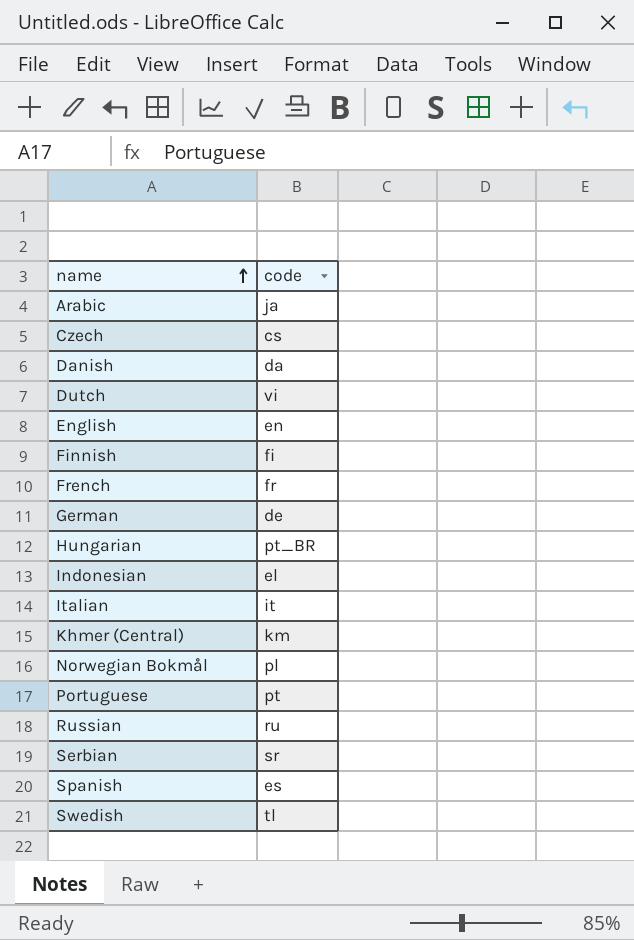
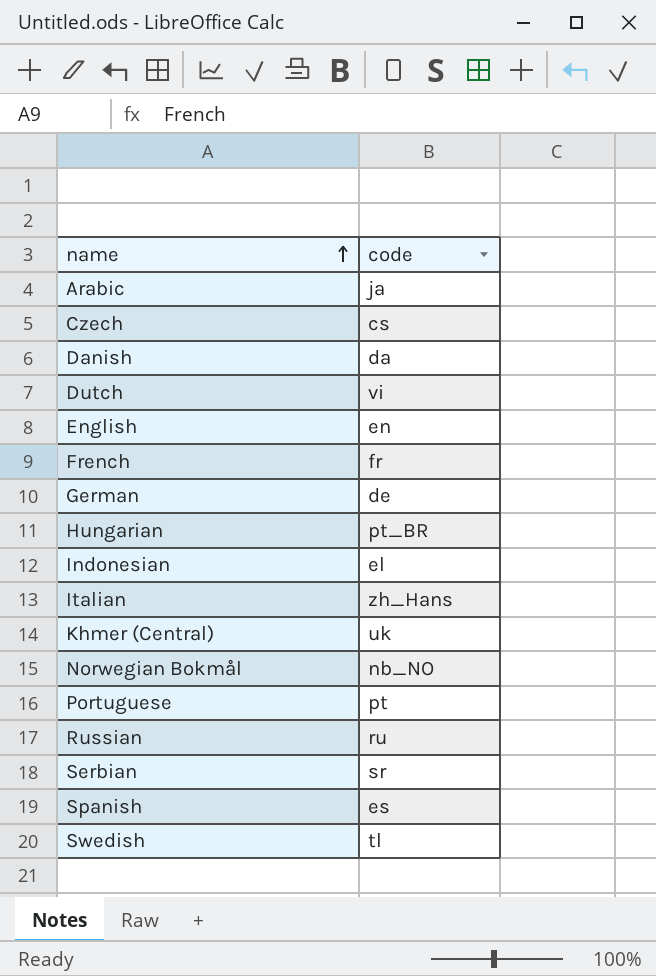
row Finnish: fi -> none
Italian | code: it -> zh_Hans
Khmer (Central) | code: km -> uk
Norwegian Bokmål | code: pl -> nb_NO

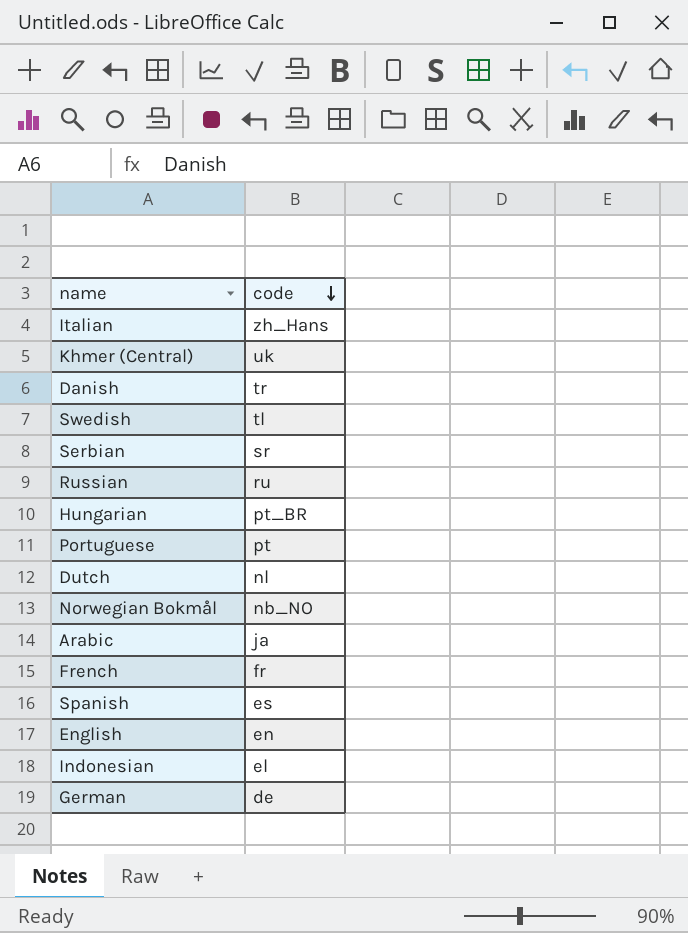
row order: name ascending -> code descending
row Czech: cs -> none
Danish | code: da -> tr
Dutch | code: vi -> nl

